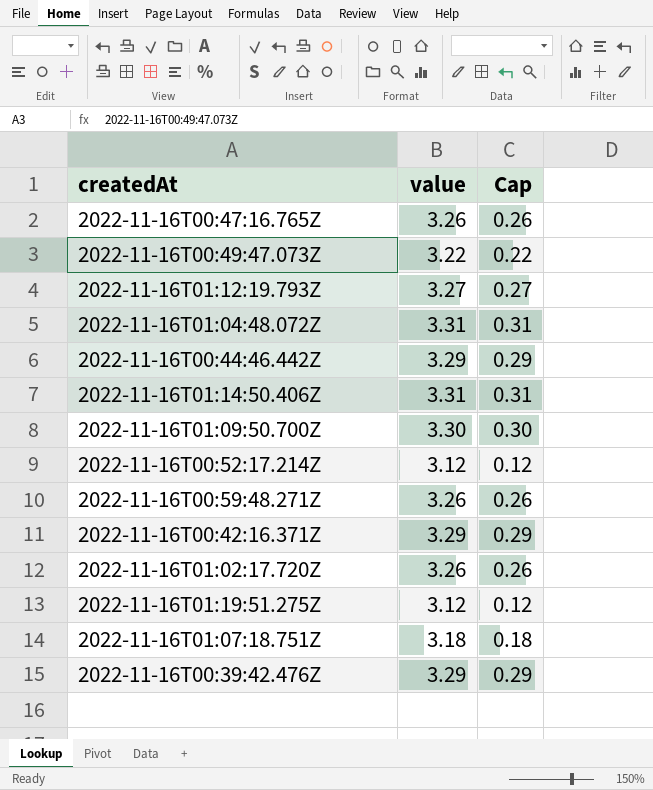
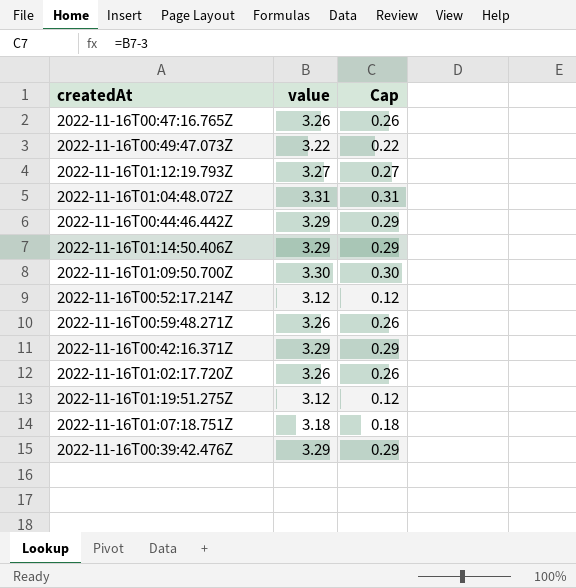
2022-11-16T01:14:50.406Z | value: 3.31 -> 3.29
2022-11-16T01:14:50.406Z | Cap: 0.31 -> 0.29

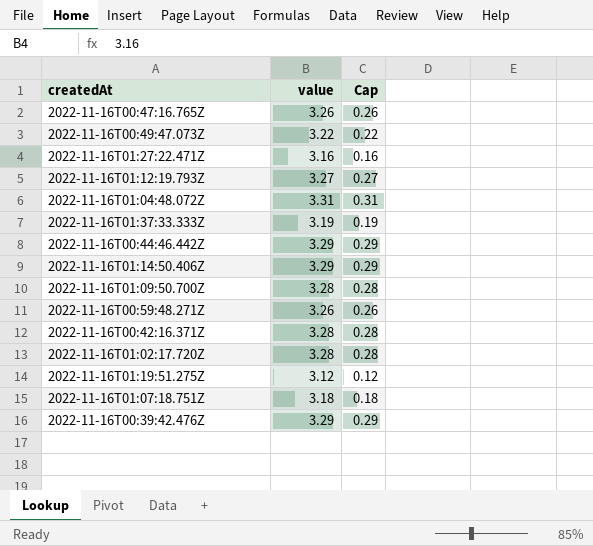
row 2022-11-16T00:52:17.214Z: 3.12 | 0.12 -> none
row 2022-11-16T01:27:22.471Z: none -> 3.16 | 0.16
row 2022-11-16T01:37:33.333Z: none -> 3.19 | 0.19
2022-11-16T01:09:50.700Z | value: 3.30 -> 3.28
2022-11-16T01:09:50.700Z | Cap: 0.30 -> 0.28
2022-11-16T00:42:16.371Z | value: 3.29 -> 3.28
2022-11-16T00:42:16.371Z | Cap: 0.29 -> 0.28
2022-11-16T01:02:17.720Z | value: 3.26 -> 3.28
2022-11-16T01:02:17.720Z | Cap: 0.26 -> 0.28

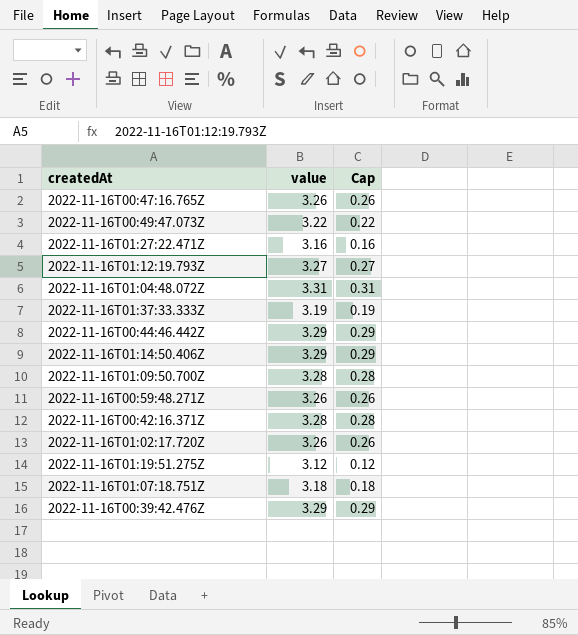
2022-11-16T01:02:17.720Z | value: 3.28 -> 3.26
2022-11-16T01:02:17.720Z | Cap: 0.28 -> 0.26

